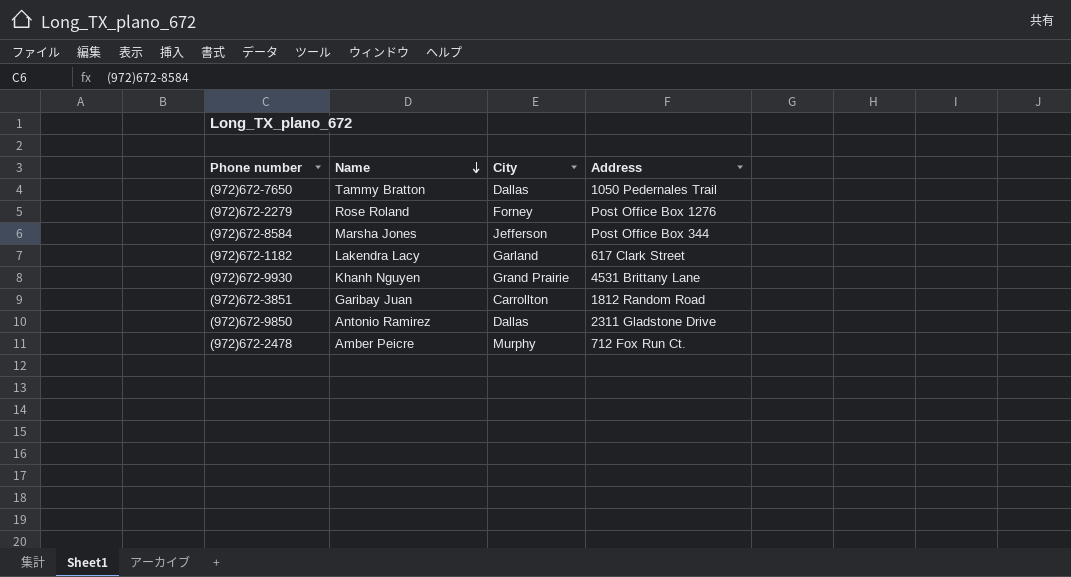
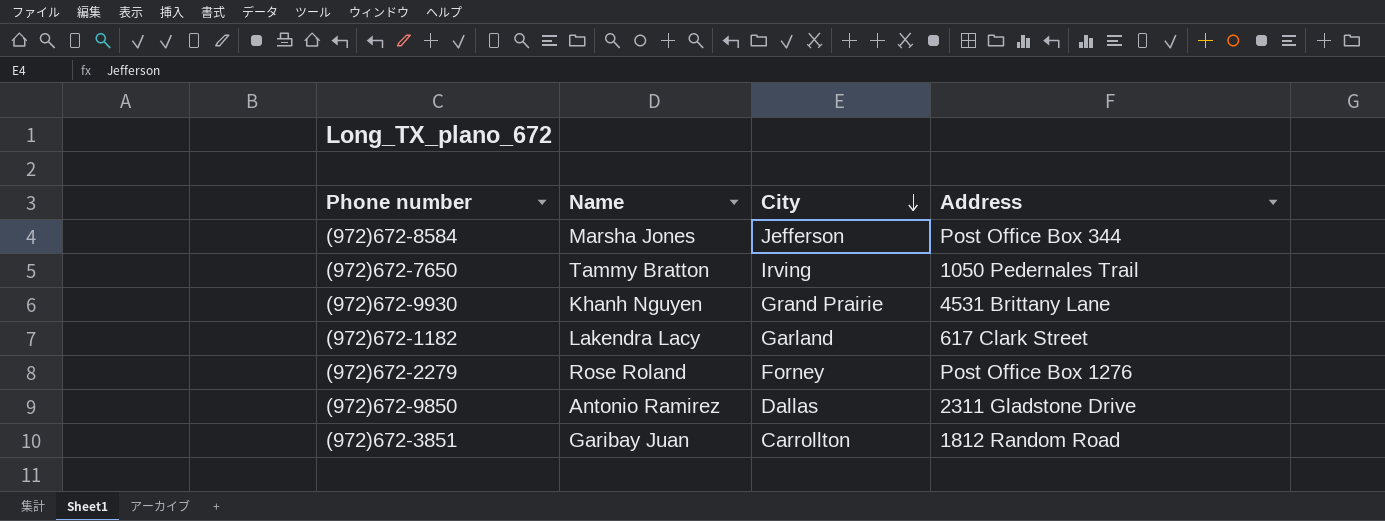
row order: Name descending -> City descending
row (972)672-2478: Amber Peicre | Murphy | 712 Fox Run Ct. -> none
(972)672-7650 | City: Dallas -> Irving

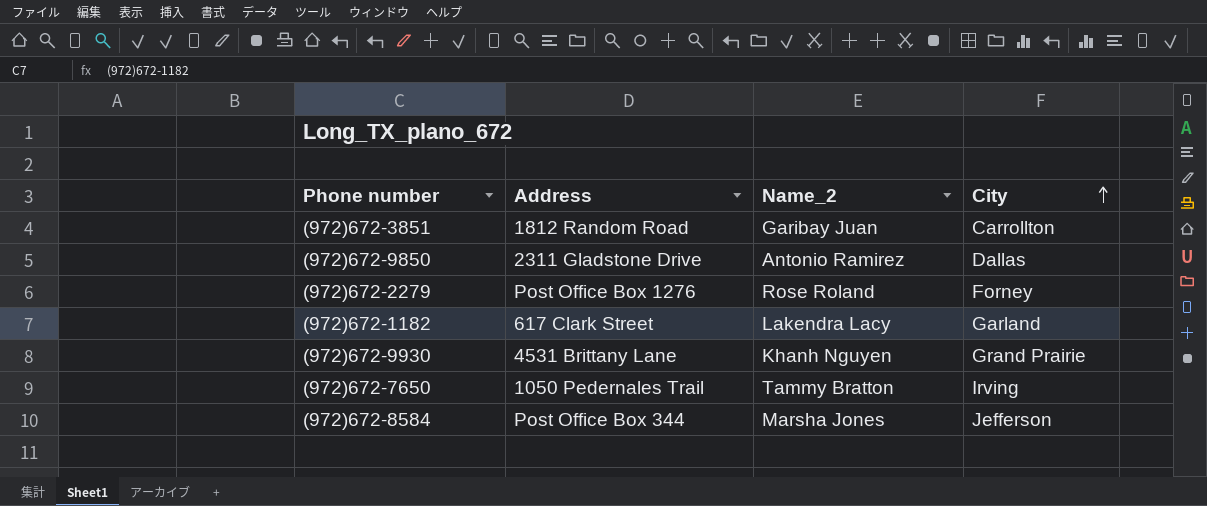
row order: City descending -> City ascending
column Address | position: 4 -> 2
column name: Name -> Name_2

